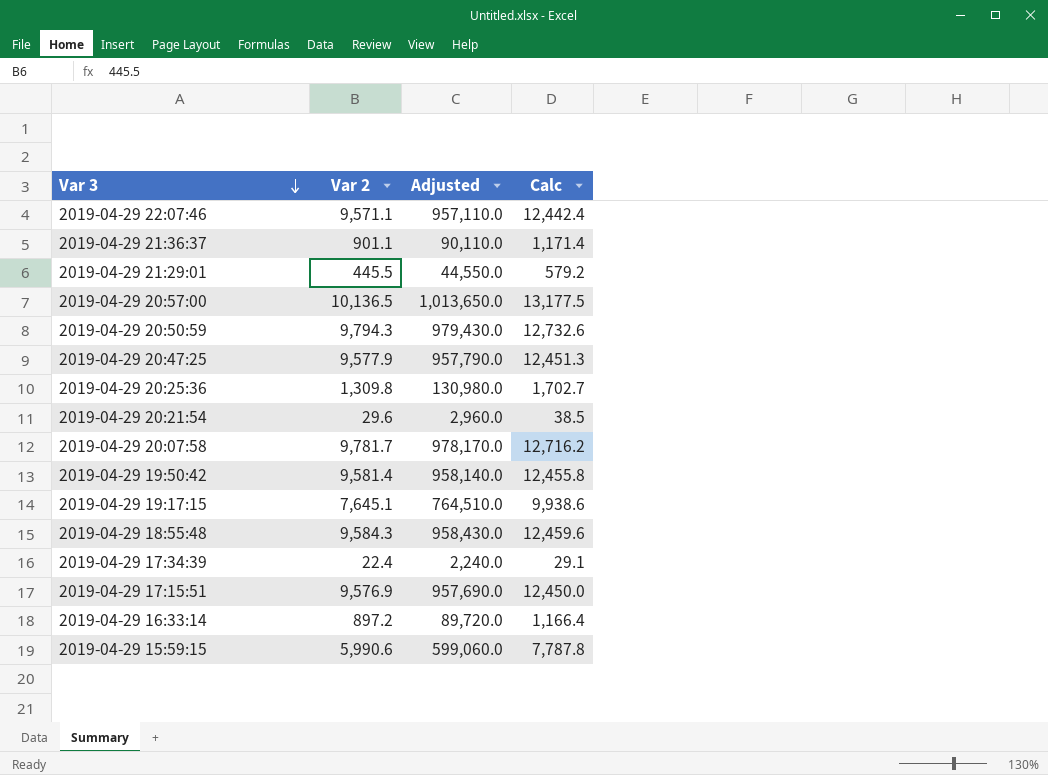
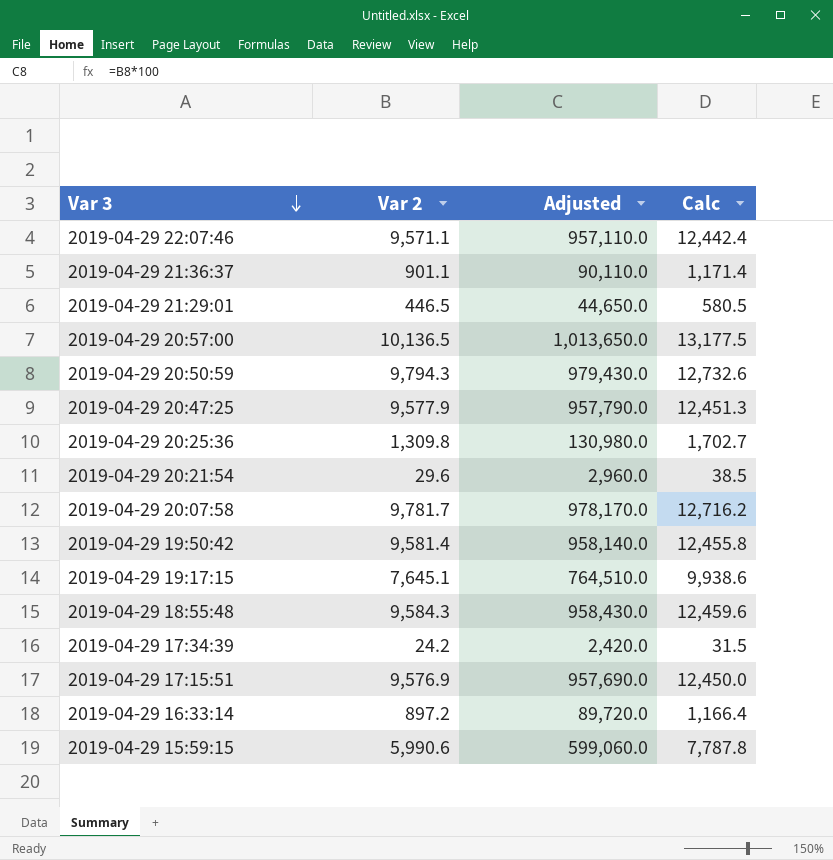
2019-04-29 21:29:01 | Var 2: 445.5 -> 446.5
2019-04-29 21:29:01 | Adjusted: 44,550.0 -> 44,650.0
2019-04-29 21:29:01 | Calc: 579.2 -> 580.5
2019-04-29 17:34:39 | Var 2: 22.4 -> 24.2
2019-04-29 17:34:39 | Adjusted: 2,240.0 -> 2,420.0
2019-04-29 17:34:39 | Calc: 29.1 -> 31.5

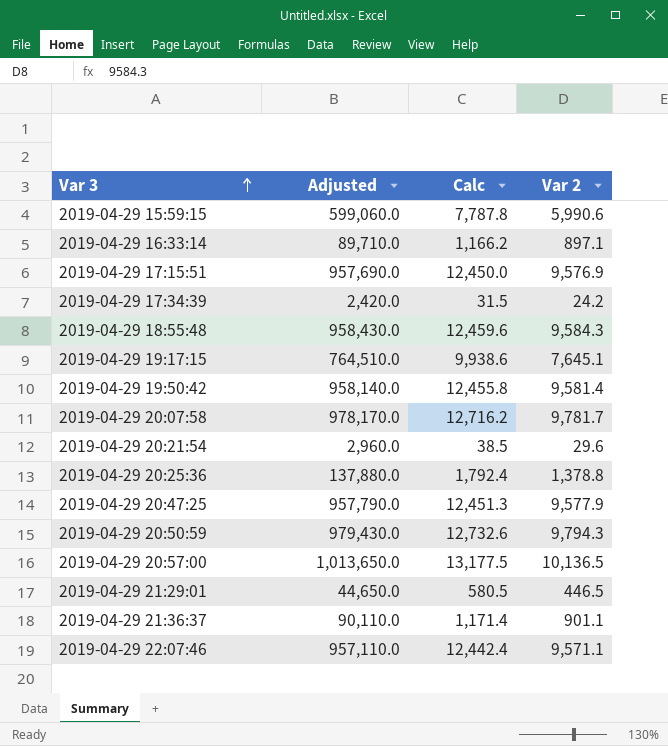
row order: Var 3 descending -> Var 3 ascending
column Var 2 | position: 2 -> 4
2019-04-29 16:33:14 | Adjusted: 89,720.0 -> 89,710.0
2019-04-29 16:33:14 | Calc: 1,166.4 -> 1,166.2
2019-04-29 16:33:14 | Var 2: 897.2 -> 897.1
2019-04-29 20:25:36 | Adjusted: 130,980.0 -> 137,880.0
2019-04-29 20:25:36 | Calc: 1,702.7 -> 1,792.4
2019-04-29 20:25:36 | Var 2: 1,309.8 -> 1,378.8

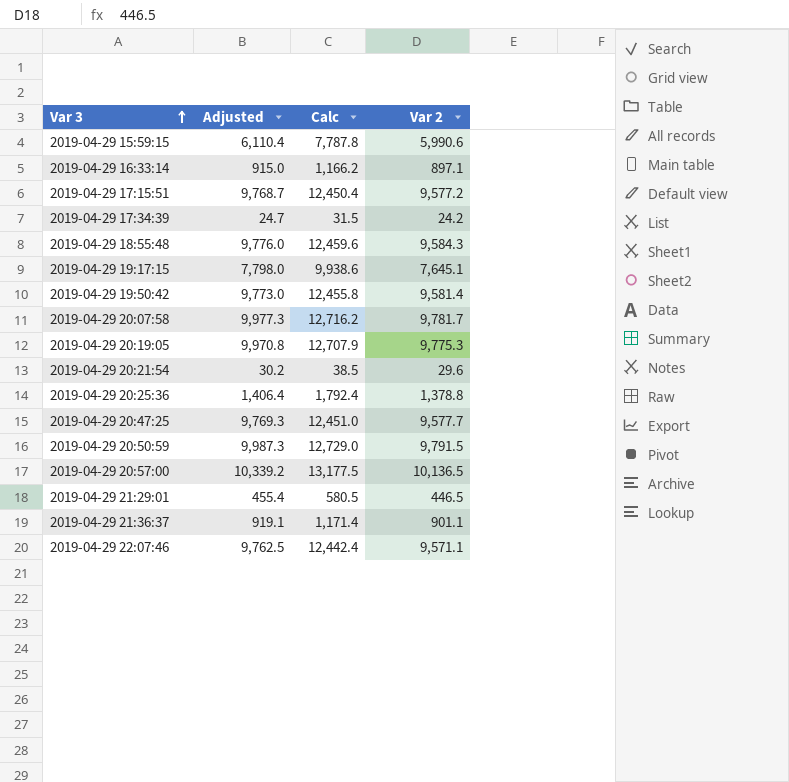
column Adjusted | formula: [Var 2] * 100 -> [Var 2] * 1.02
2019-04-29 17:15:51 | Calc: 12,450.0 -> 12,450.4
2019-04-29 17:15:51 | Var 2: 9,576.9 -> 9,577.2
row 2019-04-29 20:19:05: none -> 9,970.8 | 12,707.9 | 9,775.3
2019-04-29 20:47:25 | Calc: 12,451.3 -> 12,451.0
2019-04-29 20:47:25 | Var 2: 9,577.9 -> 9,577.7
2019-04-29 20:50:59 | Calc: 12,732.6 -> 12,729.0
2019-04-29 20:50:59 | Var 2: 9,794.3 -> 9,791.5

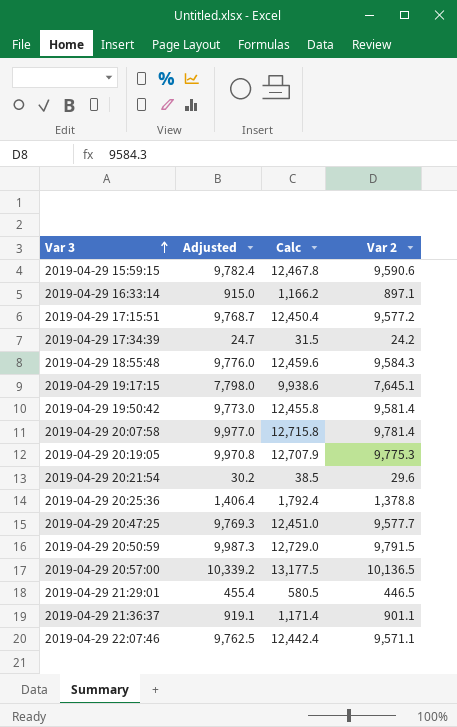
2019-04-29 15:59:15 | Adjusted: 6,110.4 -> 9,782.4
2019-04-29 15:59:15 | Calc: 7,787.8 -> 12,467.8
2019-04-29 15:59:15 | Var 2: 5,990.6 -> 9,590.6
2019-04-29 20:07:58 | Adjusted: 9,977.3 -> 9,977.0
2019-04-29 20:07:58 | Calc: 12,716.2 -> 12,715.8
2019-04-29 20:07:58 | Var 2: 9,781.7 -> 9,781.4

